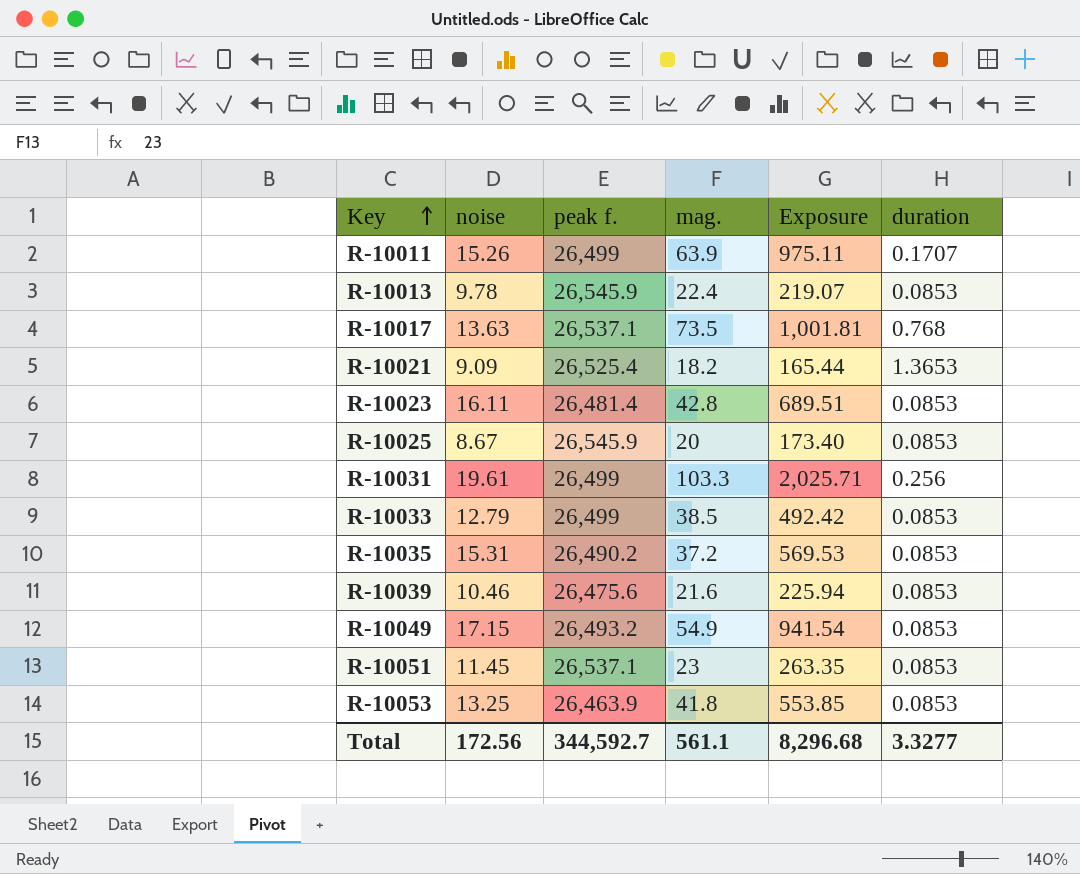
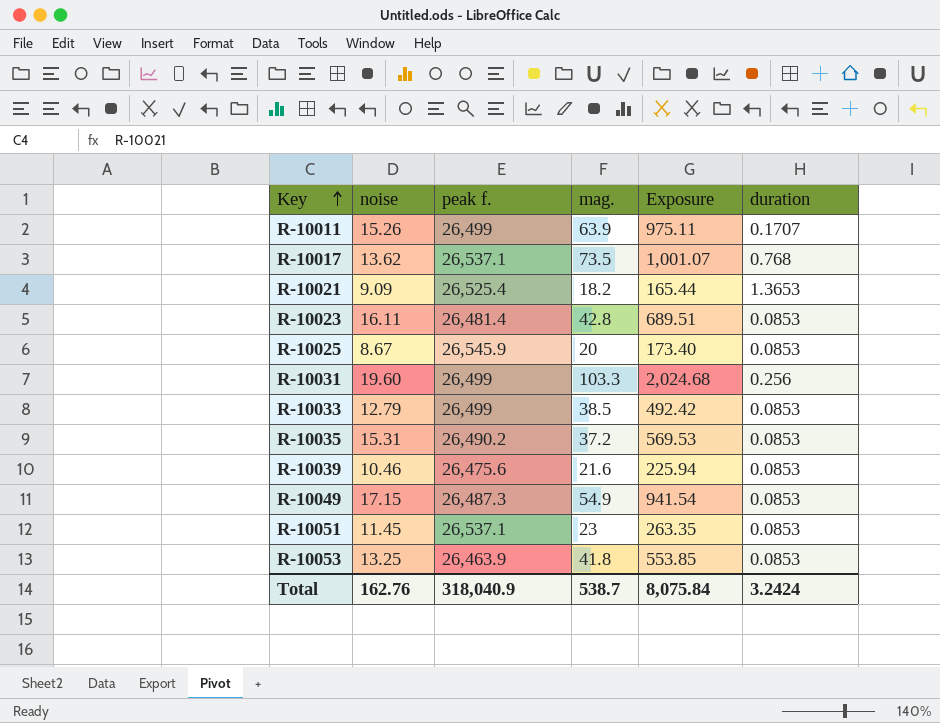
row R-10013: 9.78 | 26,545.9 | 22.4 | 219.07 | 0.0853 -> none
R-10017 | noise: 13.63 -> 13.62
R-10017 | Exposure: 1,001.81 -> 1,001.07
R-10031 | noise: 19.61 -> 19.60
R-10031 | Exposure: 2,025.71 -> 2,024.68
R-10049 | peak f.: 26,493.2 -> 26,487.3
Total | noise: 172.56 -> 162.76
Total | peak f.: 344,592.7 -> 318,040.9
Total | mag.: 561.1 -> 538.7
Total | Exposure: 8,296.68 -> 8,075.84
Total | duration: 3.3277 -> 3.2424

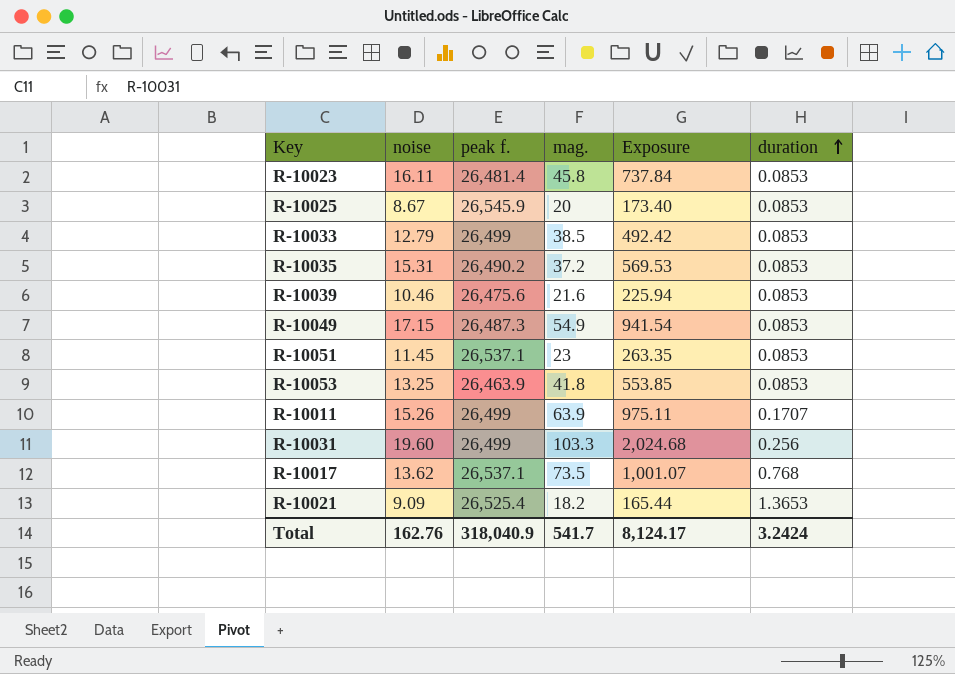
row order: Key ascending -> duration ascending
R-10023 | mag.: 42.8 -> 45.8
R-10023 | Exposure: 689.51 -> 737.84
Total | mag.: 538.7 -> 541.7
Total | Exposure: 8,075.84 -> 8,124.17

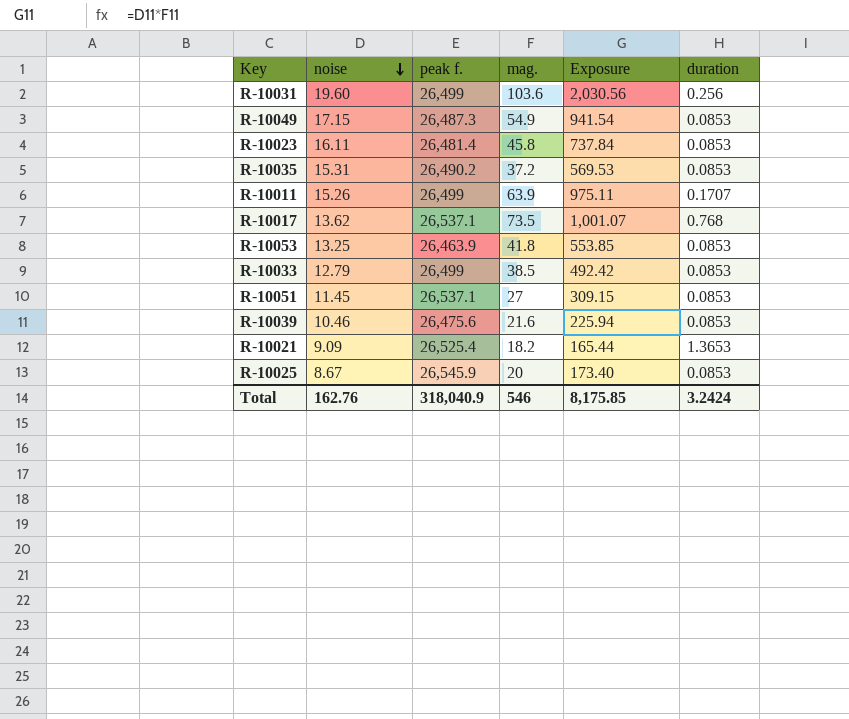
row order: duration ascending -> noise descending
R-10031 | mag.: 103.3 -> 103.6
R-10031 | Exposure: 2,024.68 -> 2,030.56
R-10051 | mag.: 23 -> 27
R-10051 | Exposure: 263.35 -> 309.15
Total | mag.: 541.7 -> 546
Total | Exposure: 8,124.17 -> 8,175.85

